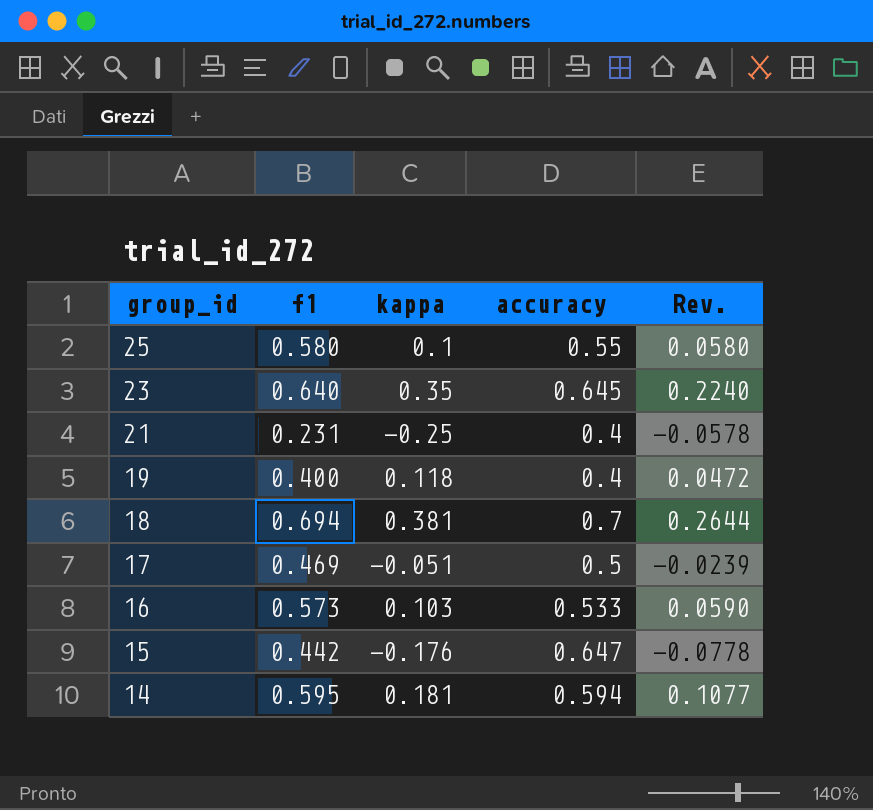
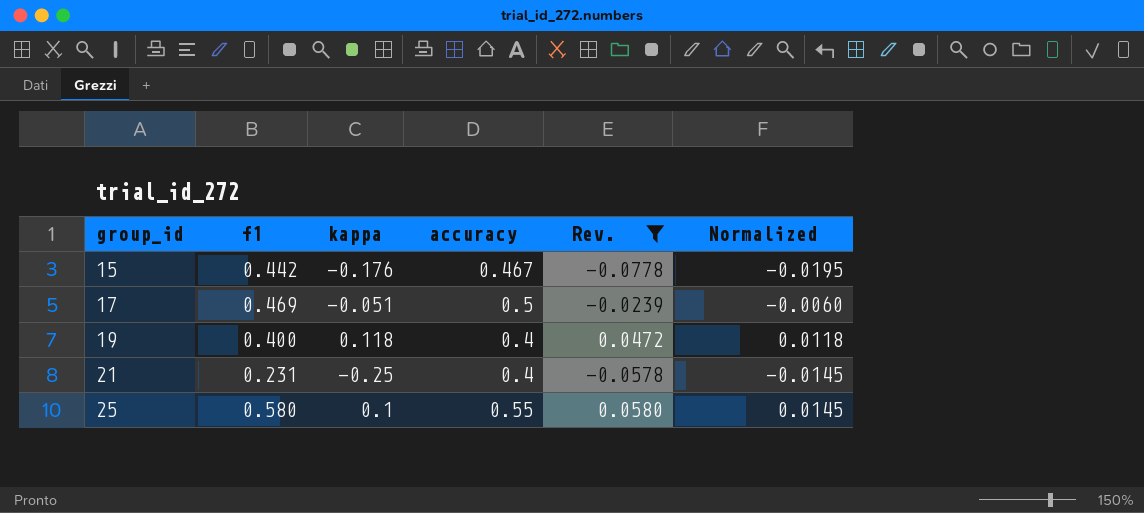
filter: none -> Rev. <= 0.0580
row order: group_id descending -> group_id ascending
column Normalized | formula: none -> [Rev.] * 0.25
15 | accuracy: 0.647 -> 0.467

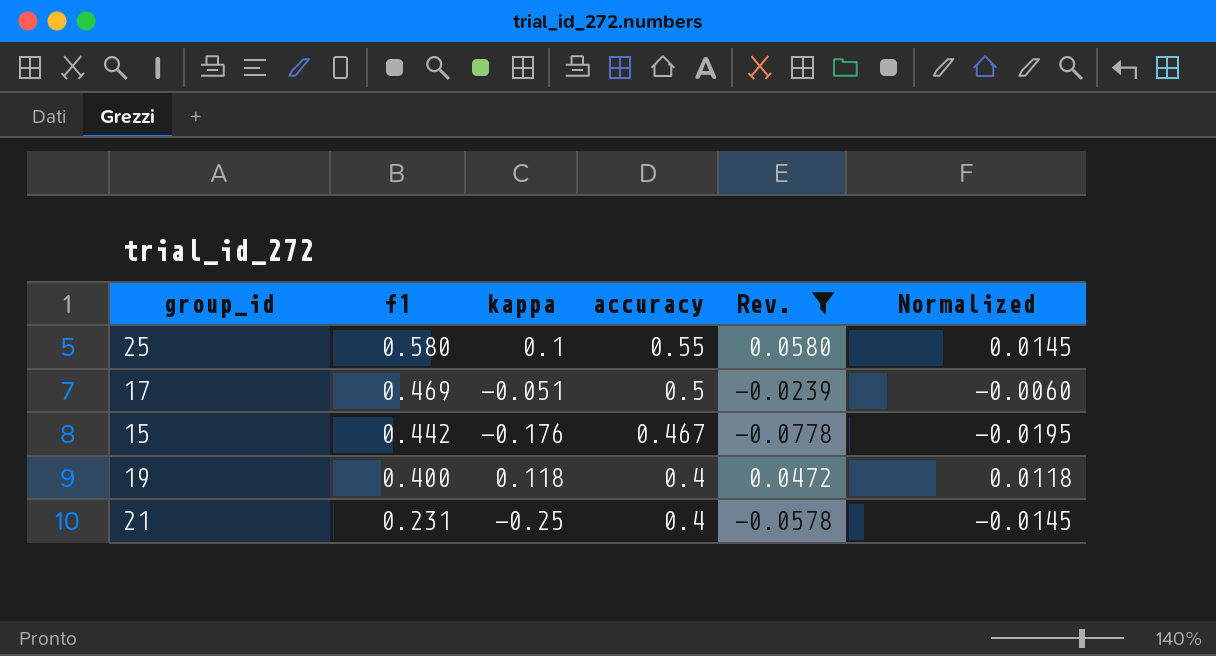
row order: group_id ascending -> f1 descending

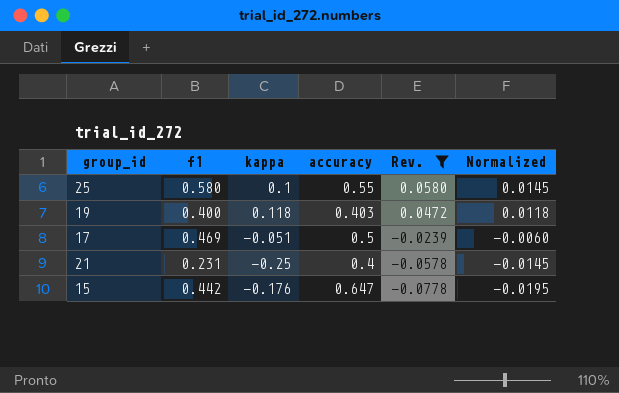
row order: f1 descending -> Rev. descending
19 | accuracy: 0.4 -> 0.403
15 | accuracy: 0.467 -> 0.647

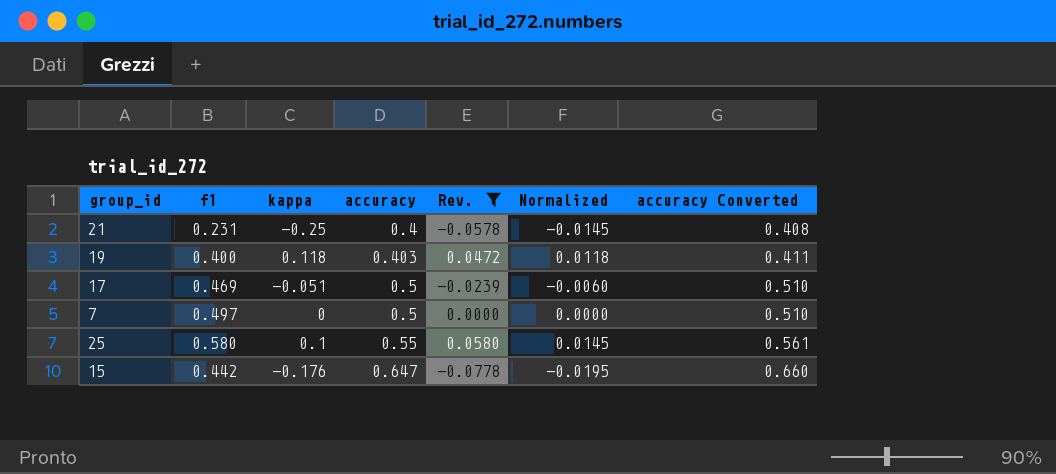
row order: Rev. descending -> accuracy ascending
column accuracy Converted | formula: none -> [accuracy] * 1.02
row 7: none -> 0.497 | 0 | 0.5 | 0.0000 | 0.0000 | 0.510

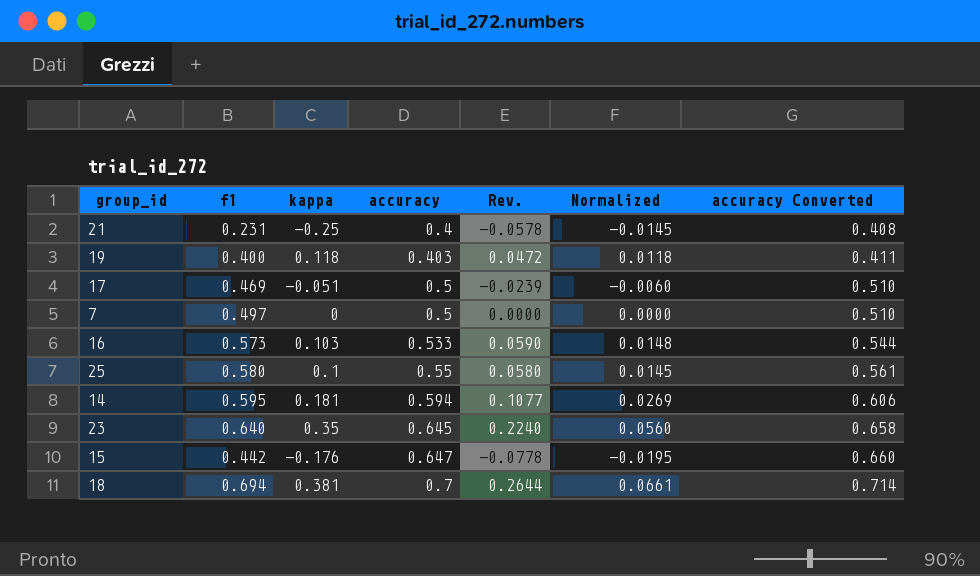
filter: Rev. <= 0.0580 -> none

